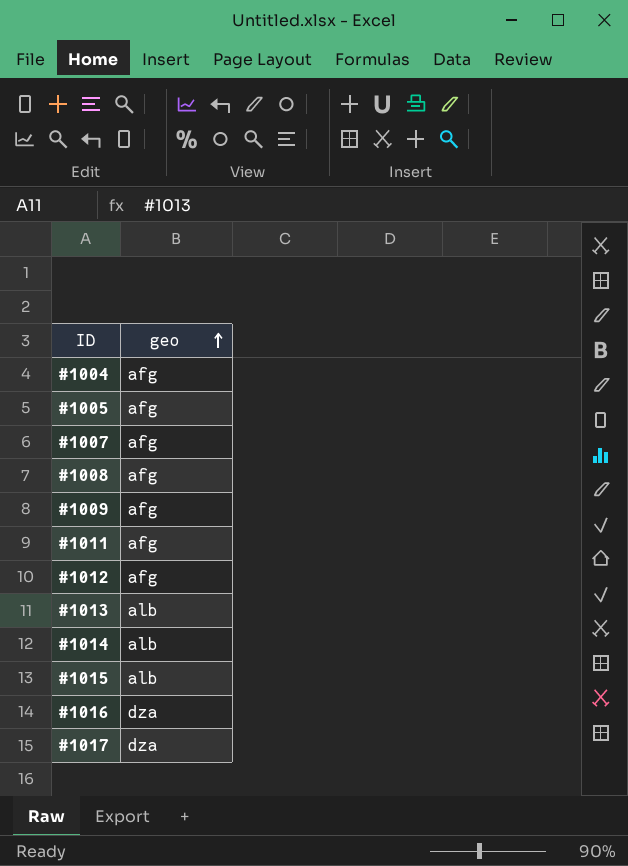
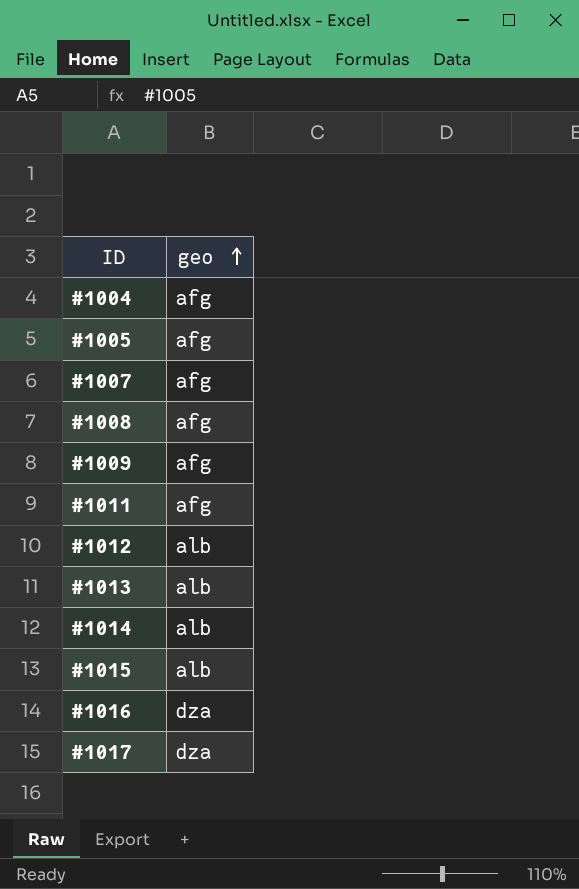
#1012 | geo: afg -> alb

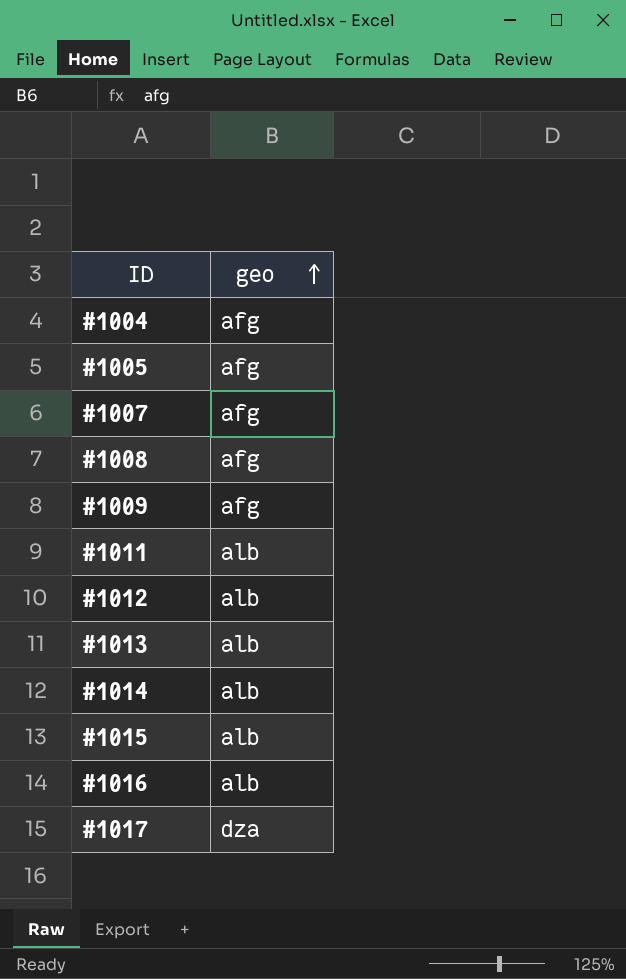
#1011 | geo: afg -> alb
#1016 | geo: dza -> alb

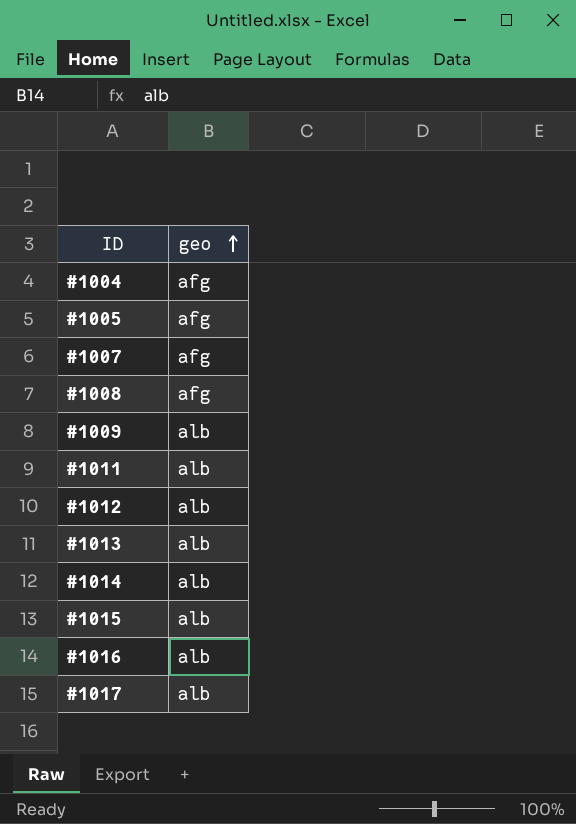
#1009 | geo: afg -> alb
#1017 | geo: dza -> alb

